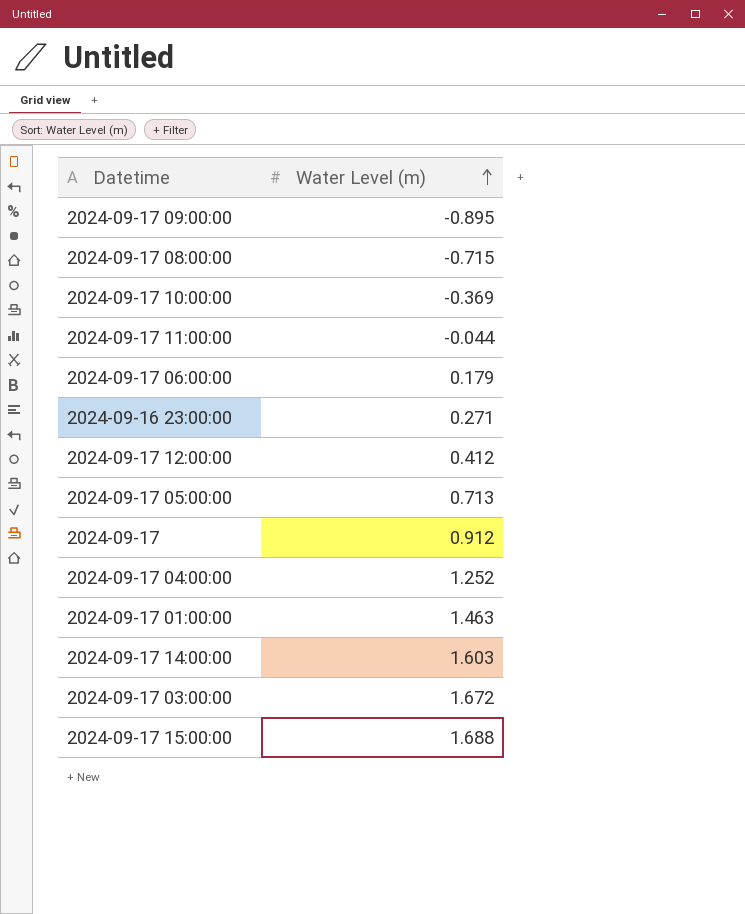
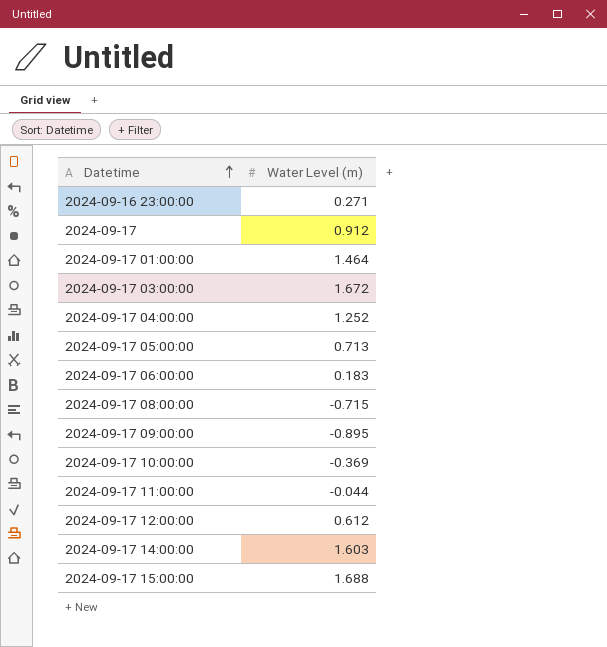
row order: Water Level (m) ascending -> Datetime ascending
2024-09-17 01:00:00 | Water Level (m): 1.463 -> 1.464
2024-09-17 06:00:00 | Water Level (m): 0.179 -> 0.183
2024-09-17 12:00:00 | Water Level (m): 0.412 -> 0.612

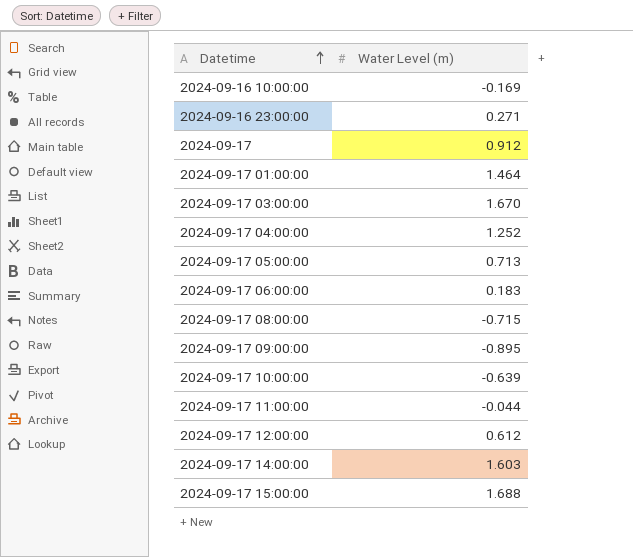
row 2024-09-16 10:00:00: none -> -0.169
2024-09-17 03:00:00 | Water Level (m): 1.672 -> 1.670
2024-09-17 10:00:00 | Water Level (m): -0.369 -> -0.639

